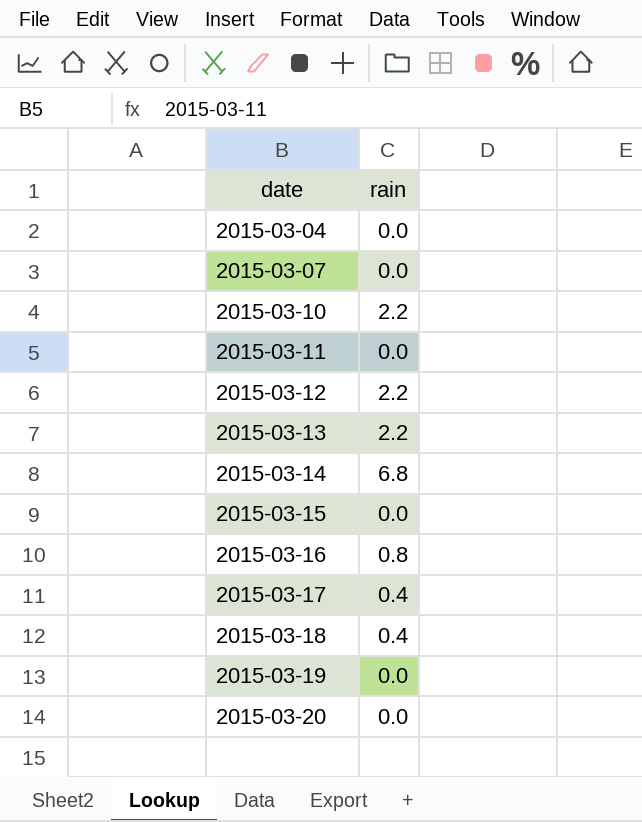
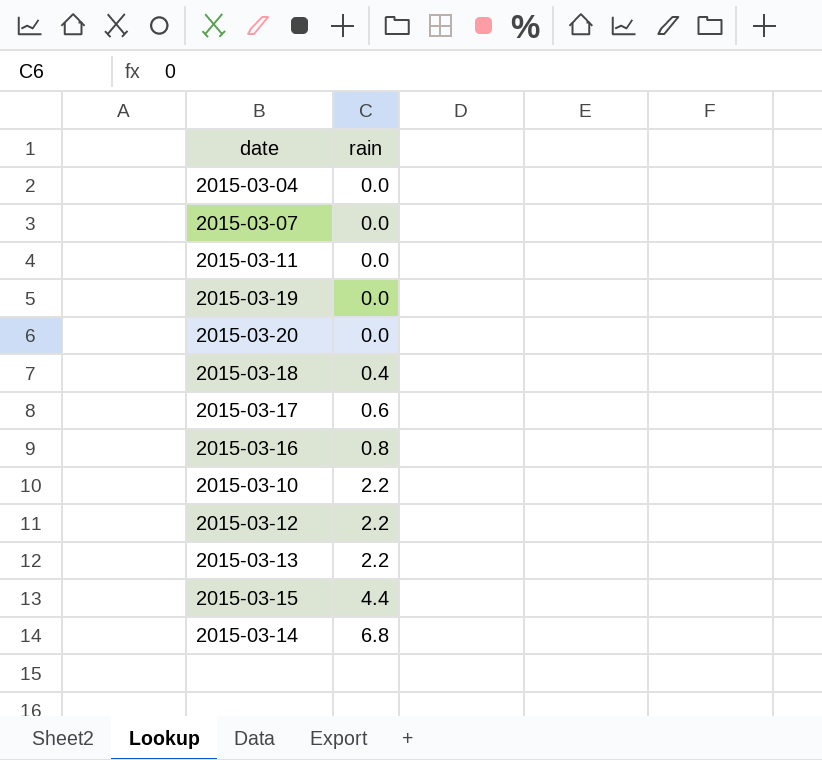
row order: date ascending -> rain ascending
2015-03-17 | rain: 0.4 -> 0.6
2015-03-15 | rain: 0.0 -> 4.4

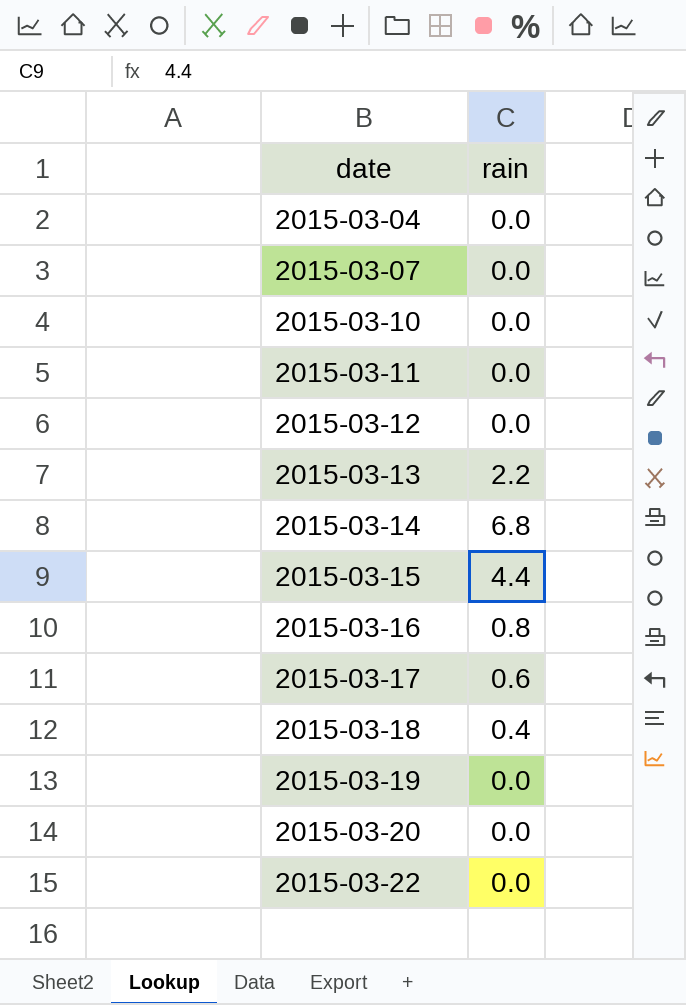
row order: rain ascending -> date ascending
2015-03-10 | rain: 2.2 -> 0.0
2015-03-12 | rain: 2.2 -> 0.0
row 2015-03-22: none -> 0.0

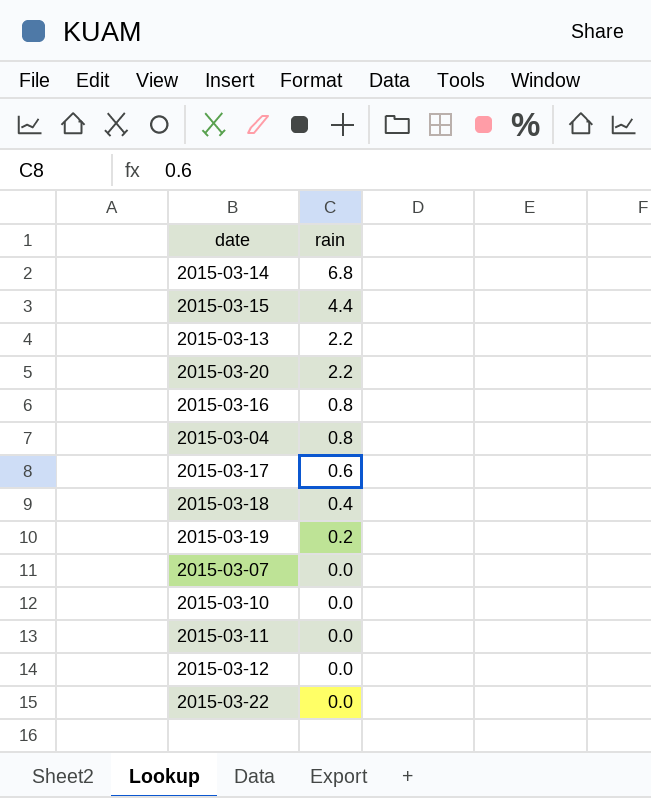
row order: date ascending -> rain descending
2015-03-20 | rain: 0.0 -> 2.2
2015-03-04 | rain: 0.0 -> 0.8
2015-03-19 | rain: 0.0 -> 0.2

